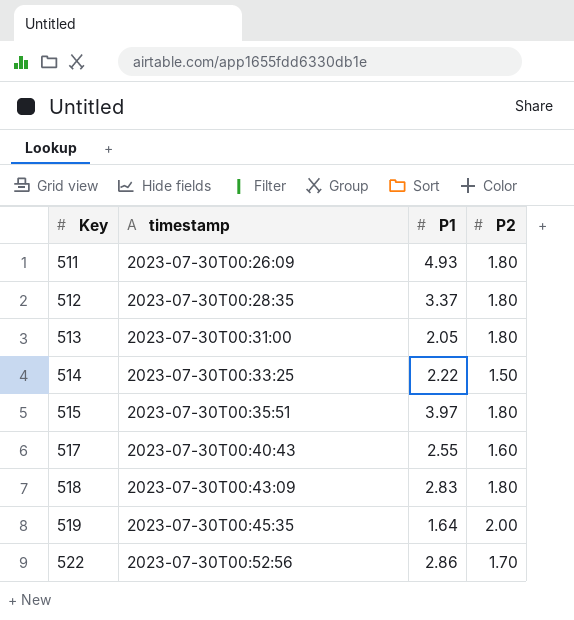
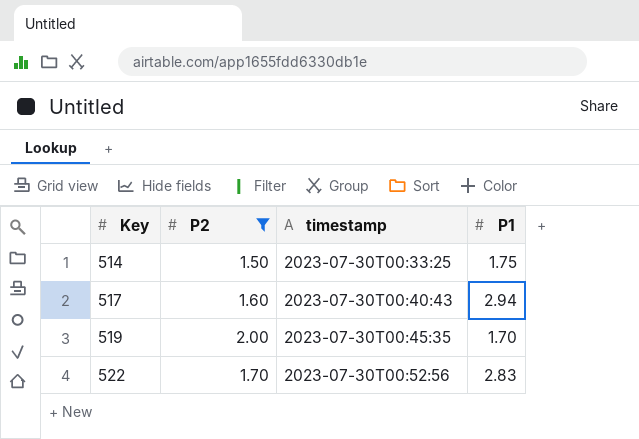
filter: none -> P2 != 1.80
column P2 | position: 4 -> 2
514 | P1: 2.22 -> 1.75
517 | P1: 2.55 -> 2.94
519 | P1: 1.64 -> 1.70
522 | P1: 2.86 -> 2.83

